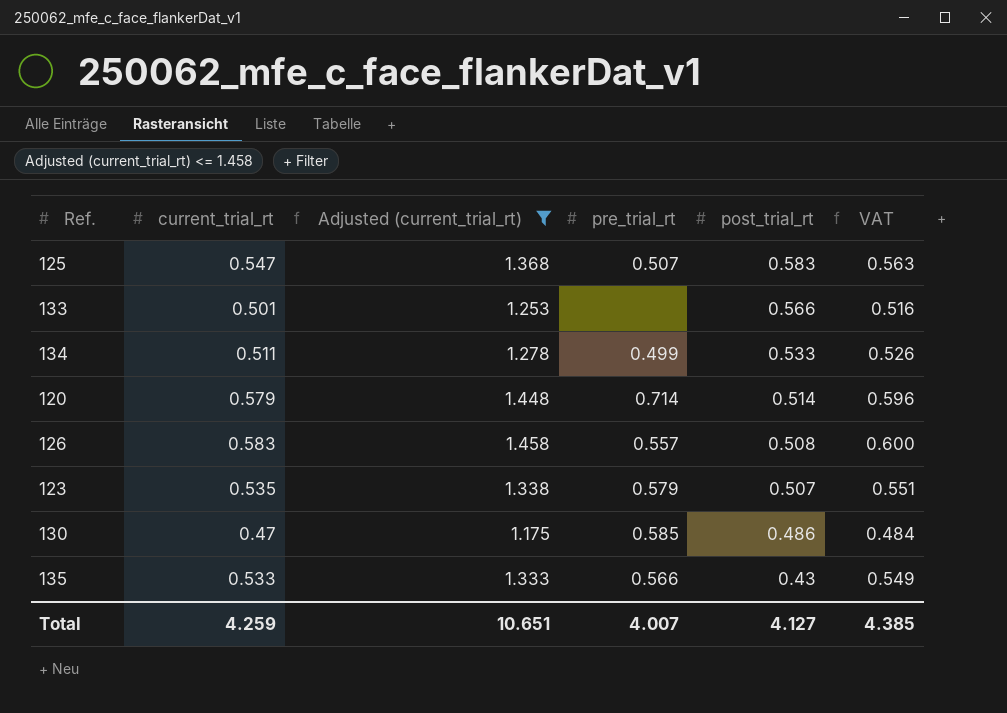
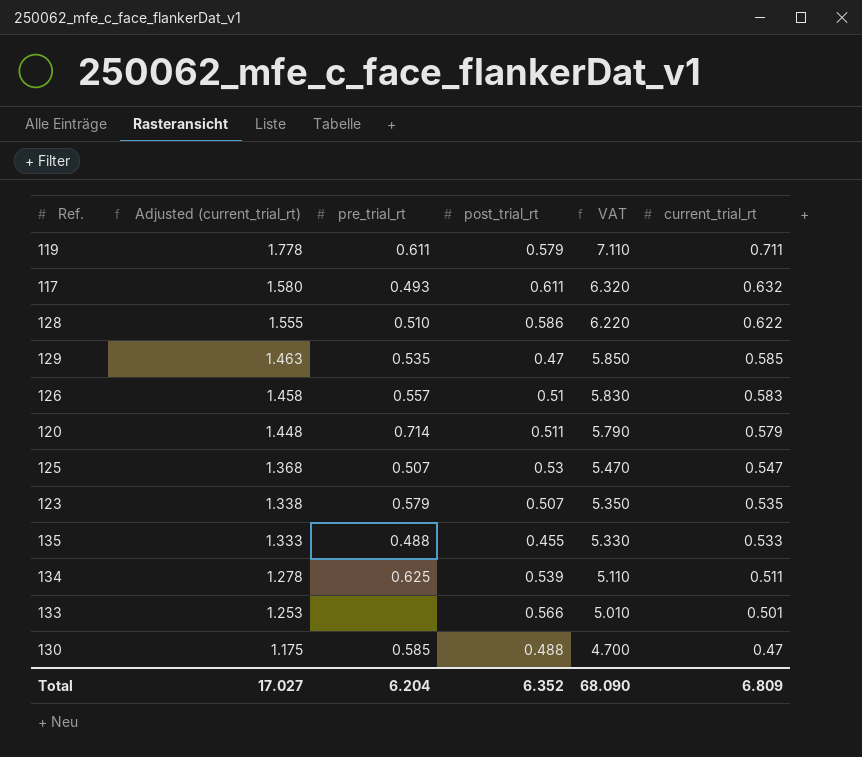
filter: Adjusted (current_trial_rt) <= 1.458 -> none
row order: post_trial_rt descending -> Adjusted (current_trial_rt) descending
column VAT | formula: [current_trial_rt] * 1.03 -> [current_trial_rt] * 10
column current_trial_rt | position: 2 -> 6
126 | post_trial_rt: 0.508 -> 0.51
120 | post_trial_rt: 0.514 -> 0.511
125 | post_trial_rt: 0.583 -> 0.53
135 | pre_trial_rt: 0.566 -> 0.488
135 | post_trial_rt: 0.43 -> 0.455
134 | pre_trial_rt: 0.499 -> 0.625
134 | post_trial_rt: 0.533 -> 0.539
130 | post_trial_rt: 0.486 -> 0.488
Total | Adjusted (current_trial_rt): 10.651 -> 17.027
Total | pre_trial_rt: 4.007 -> 6.204
Total | post_trial_rt: 4.127 -> 6.352
Total | VAT: 4.385 -> 68.090
Total | current_trial_rt: 4.259 -> 6.809

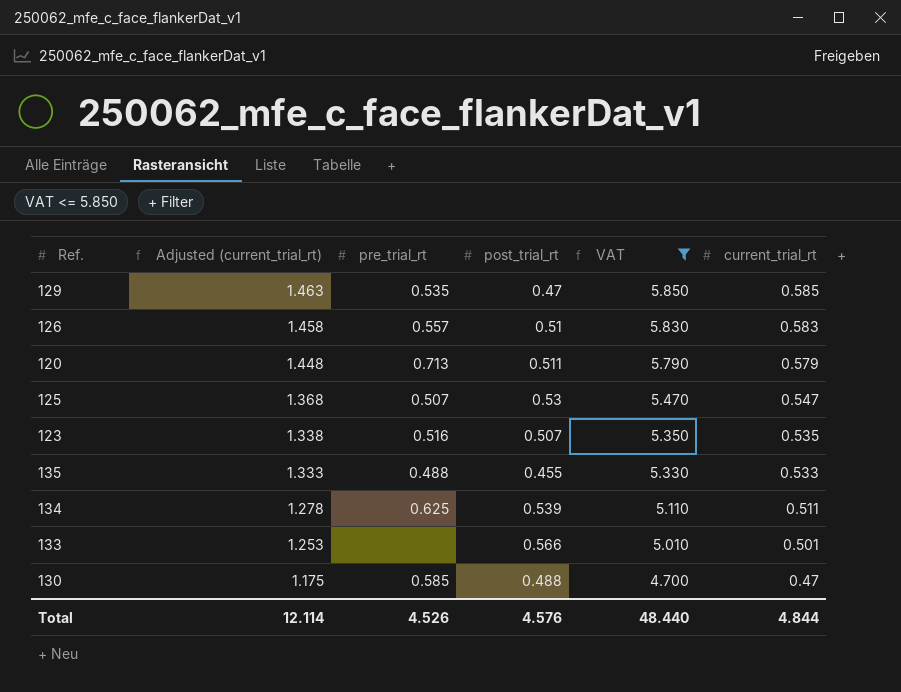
filter: none -> VAT <= 5.850
120 | pre_trial_rt: 0.714 -> 0.713
123 | pre_trial_rt: 0.579 -> 0.516
Total | Adjusted (current_trial_rt): 17.027 -> 12.114
Total | pre_trial_rt: 6.204 -> 4.526
Total | post_trial_rt: 6.352 -> 4.576
Total | VAT: 68.090 -> 48.440
Total | current_trial_rt: 6.809 -> 4.844

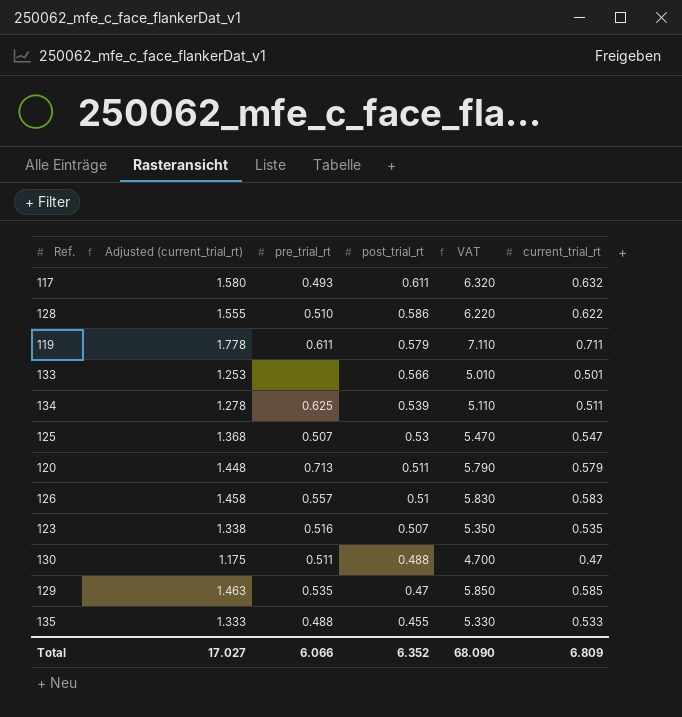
filter: VAT <= 5.850 -> none
row order: Adjusted (current_trial_rt) descending -> post_trial_rt descending
130 | pre_trial_rt: 0.585 -> 0.511
Total | Adjusted (current_trial_rt): 12.114 -> 17.027
Total | pre_trial_rt: 4.526 -> 6.066
Total | post_trial_rt: 4.576 -> 6.352
Total | VAT: 48.440 -> 68.090
Total | current_trial_rt: 4.844 -> 6.809

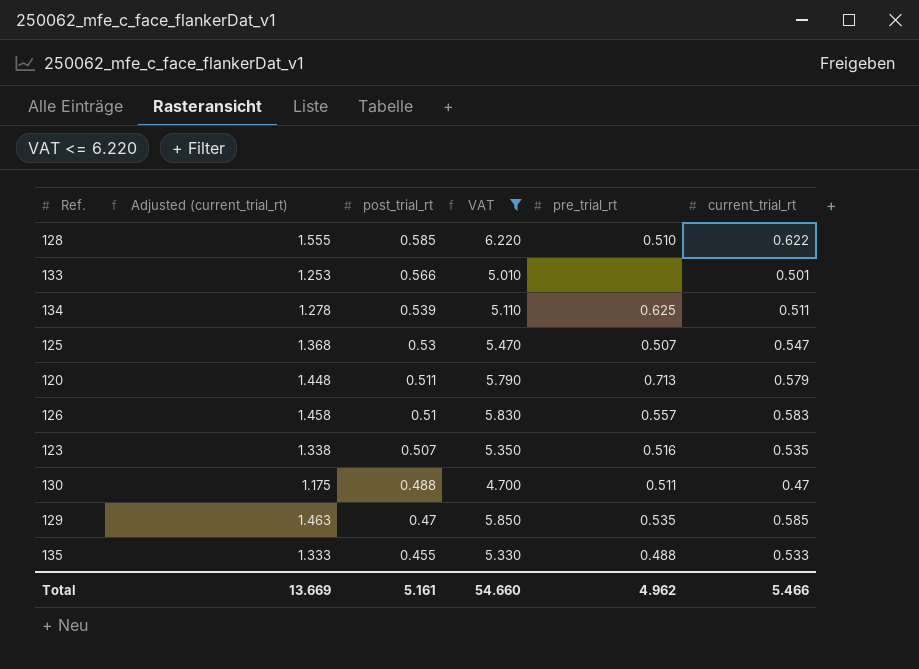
filter: none -> VAT <= 6.220
column pre_trial_rt | position: 3 -> 5
128 | post_trial_rt: 0.586 -> 0.585
Total | Adjusted (current_trial_rt): 17.027 -> 13.669
Total | post_trial_rt: 6.352 -> 5.161
Total | VAT: 68.090 -> 54.660
Total | pre_trial_rt: 6.066 -> 4.962
Total | current_trial_rt: 6.809 -> 5.466

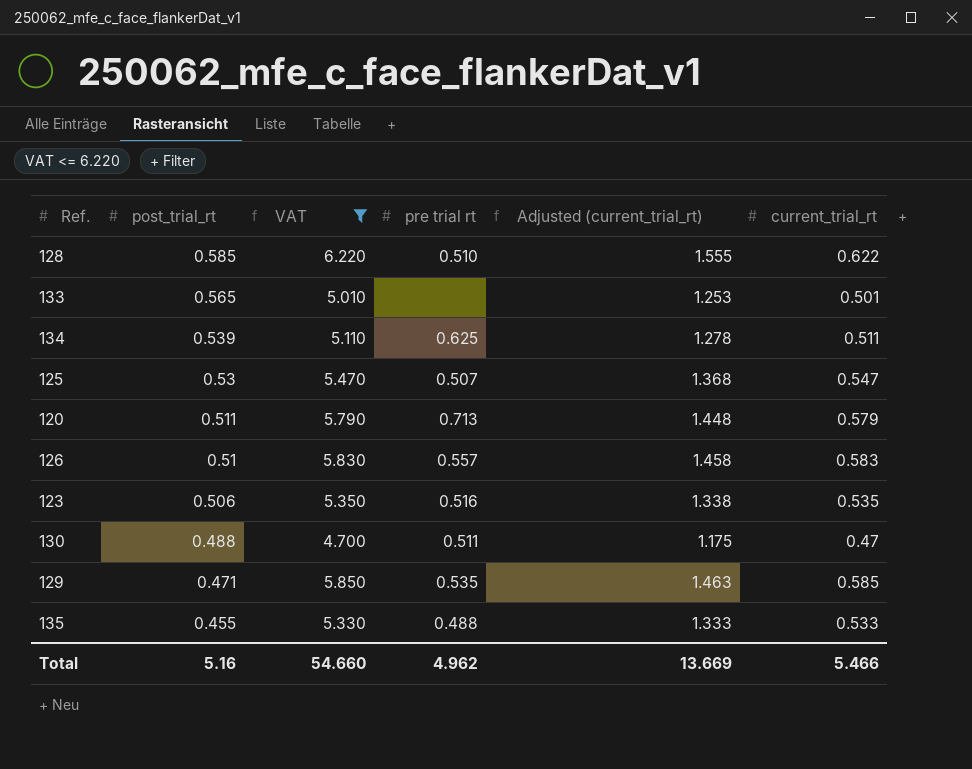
column name: pre_trial_rt -> pre trial rt
column Adjusted (current_trial_rt) | position: 2 -> 5
133 | post_trial_rt: 0.566 -> 0.565
123 | post_trial_rt: 0.507 -> 0.506
129 | post_trial_rt: 0.47 -> 0.471
Total | post_trial_rt: 5.161 -> 5.16

